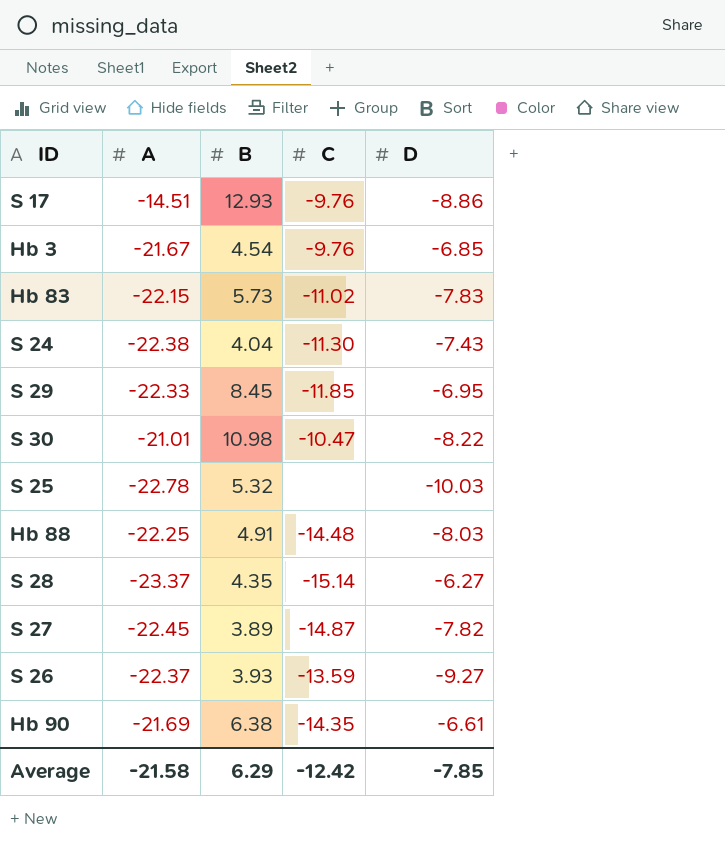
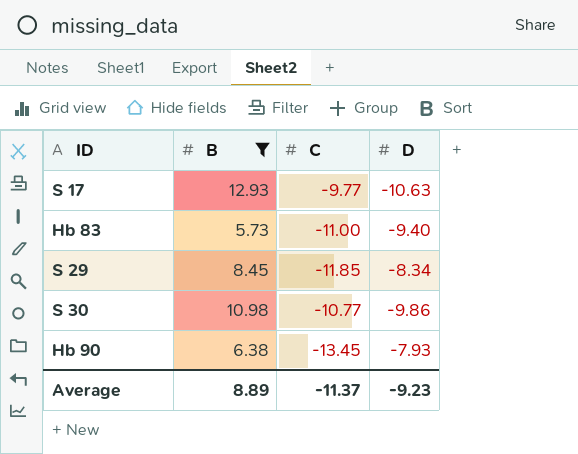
filter: none -> B >= 5.73
column A | position: 2 -> none
S 17 | C: -9.76 -> -9.77
S 17 | D: -8.86 -> -10.63
Hb 83 | C: -11.02 -> -11.00
Hb 83 | D: -7.83 -> -9.40
S 29 | D: -6.95 -> -8.34
S 30 | C: -10.47 -> -10.77
S 30 | D: -8.22 -> -9.86
Hb 90 | C: -14.35 -> -13.45
Hb 90 | D: -6.61 -> -7.93
Average | B: 6.29 -> 8.89
Average | C: -12.42 -> -11.37
Average | D: -7.85 -> -9.23

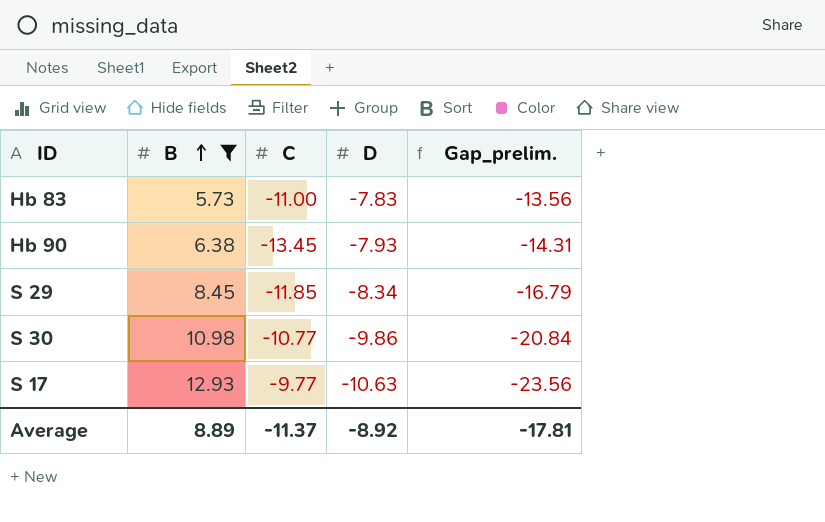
row order: none -> B ascending
column Gap_prelim. | formula: none -> [D] - [B]
Hb 83 | D: -9.40 -> -7.83
Average | D: -9.23 -> -8.92

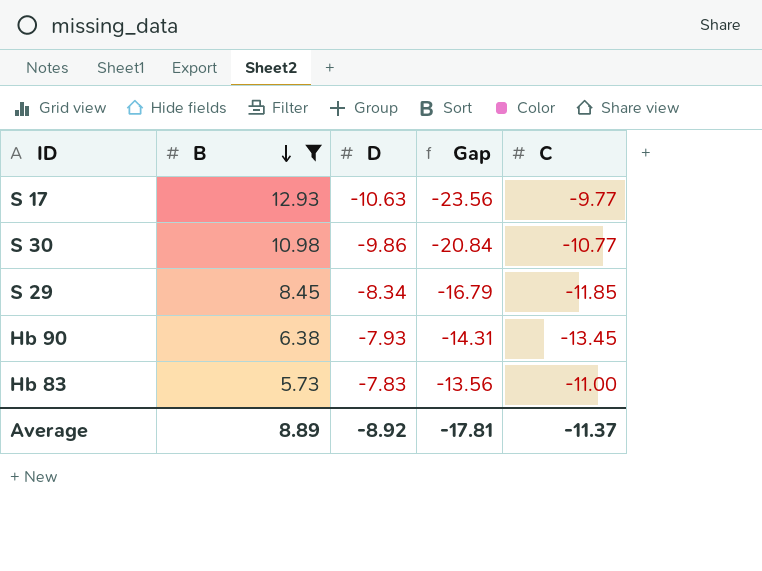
row order: B ascending -> B descending
column name: Gap_prelim. -> Gap
column C | position: 3 -> 5

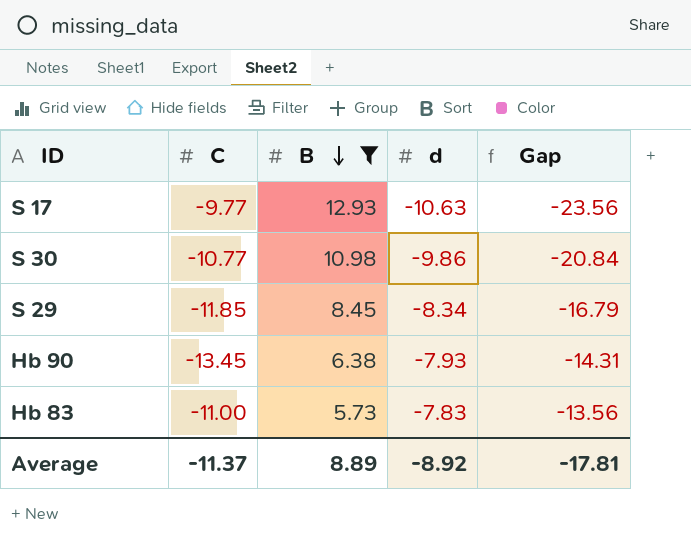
column C | position: 5 -> 2
column name: D -> d

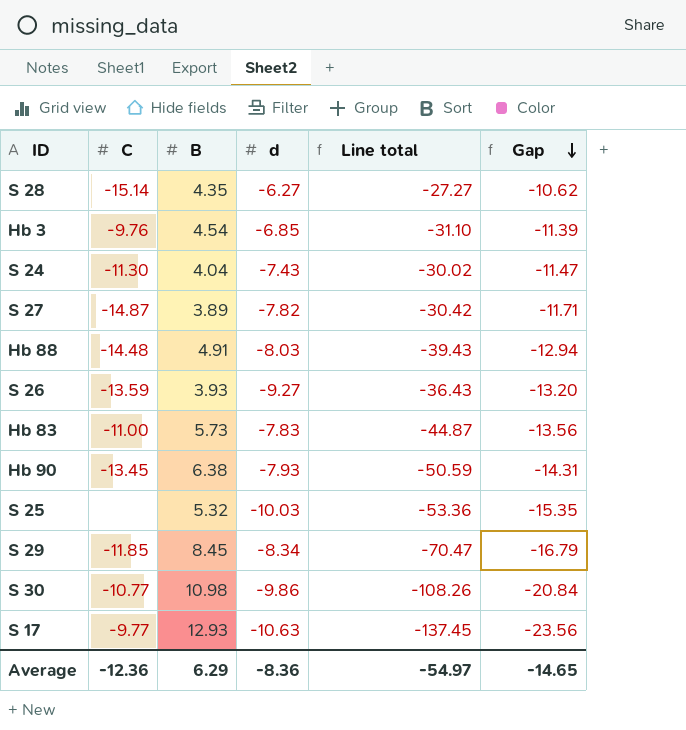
filter: B >= 5.73 -> none
row order: B descending -> Gap descending
column Line total | formula: none -> [B] * [d]
Average | C: -11.37 -> -12.36
Average | B: 8.89 -> 6.29
Average | d: -8.92 -> -8.36
Average | Gap: -17.81 -> -14.65

